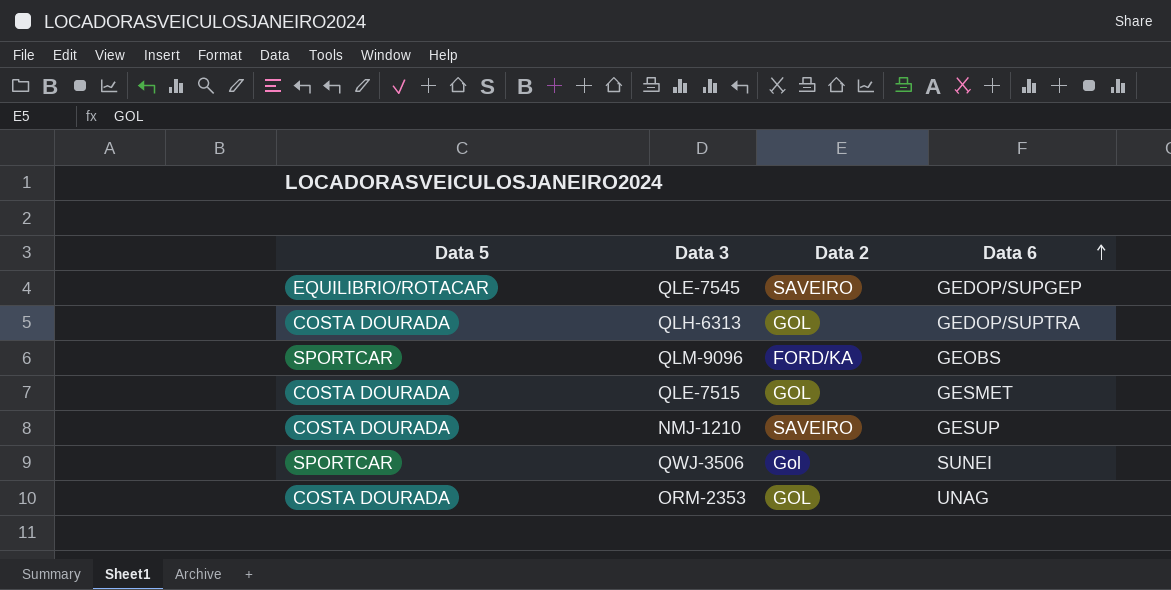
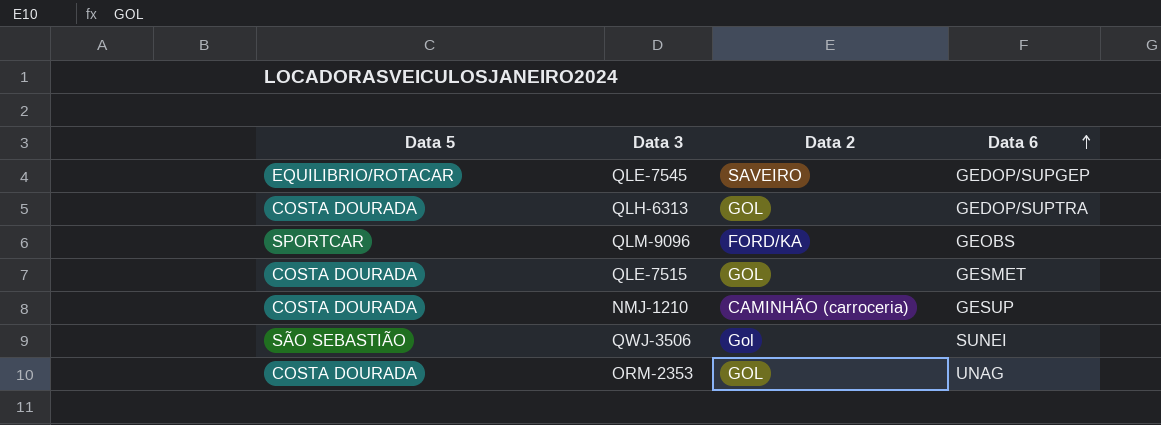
NMJ-1210 | Data 2: SAVEIRO -> CAMINHÃO (carroceria)
QWJ-3506 | Data 5: SPORTCAR -> SÃO SEBASTIÃO

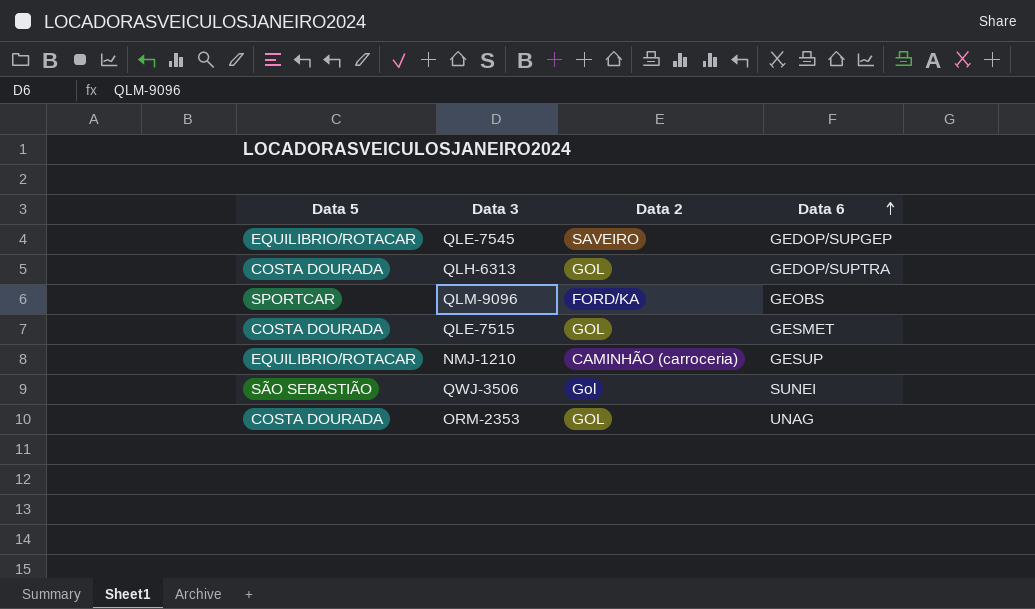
NMJ-1210 | Data 5: COSTA DOURADA -> EQUILIBRIO/ROTACAR

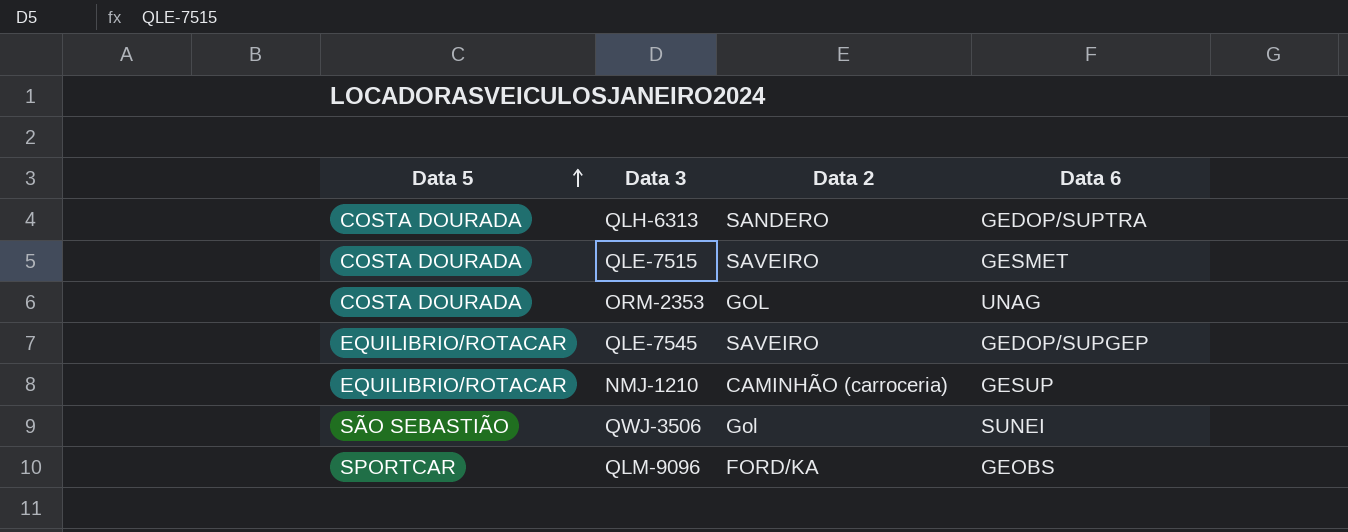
row order: Data 6 ascending -> Data 5 ascending
QLH-6313 | Data 2: GOL -> SANDERO
QLE-7515 | Data 2: GOL -> SAVEIRO

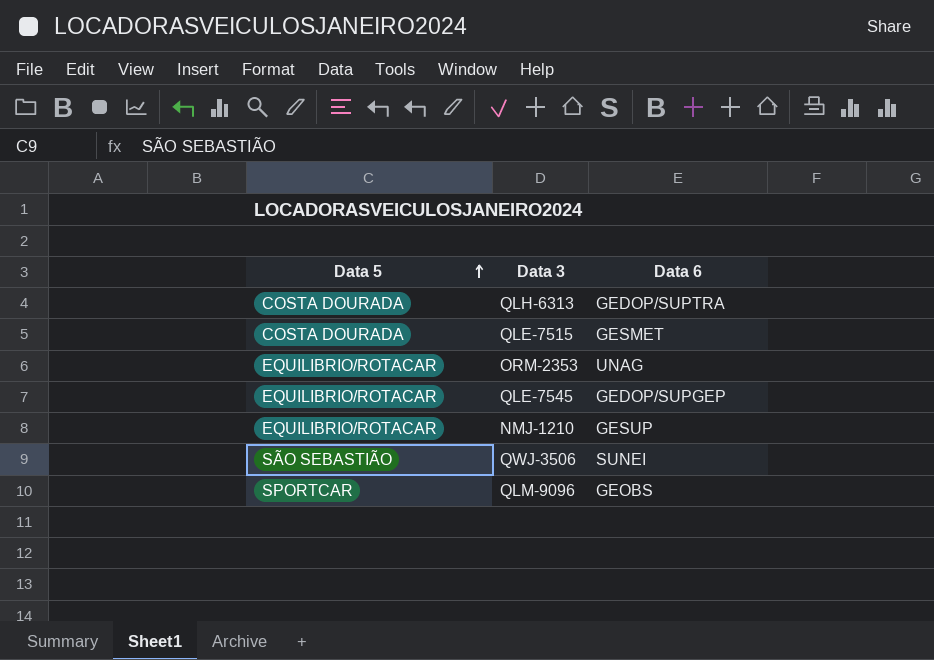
column Data 2 | position: 3 -> none
ORM-2353 | Data 5: COSTA DOURADA -> EQUILIBRIO/ROTACAR

